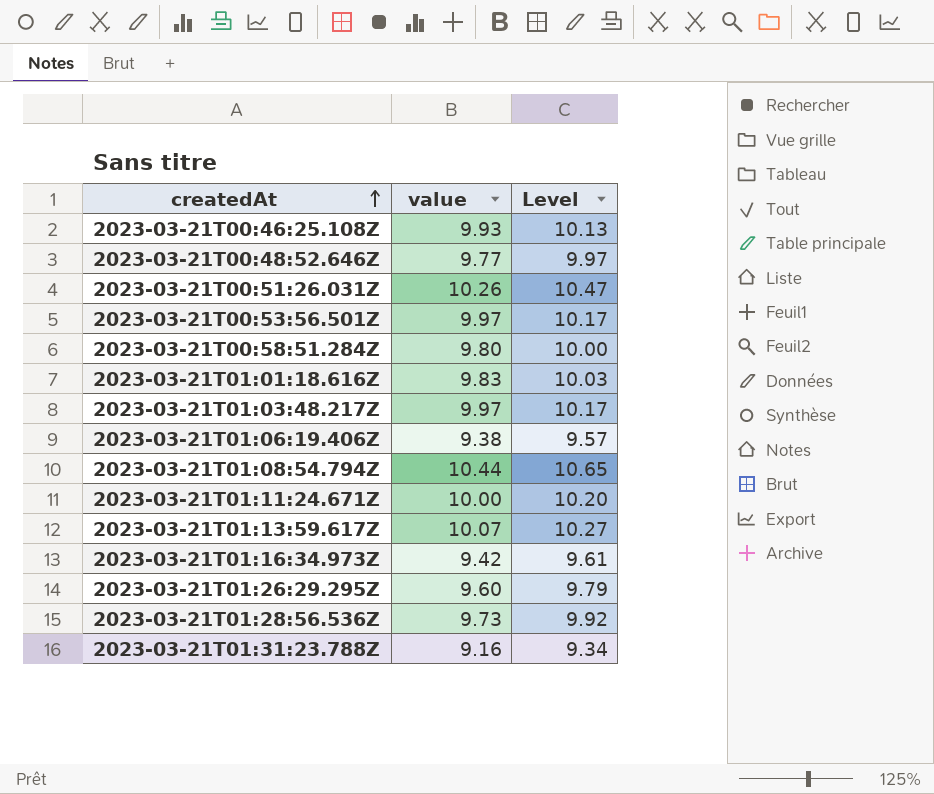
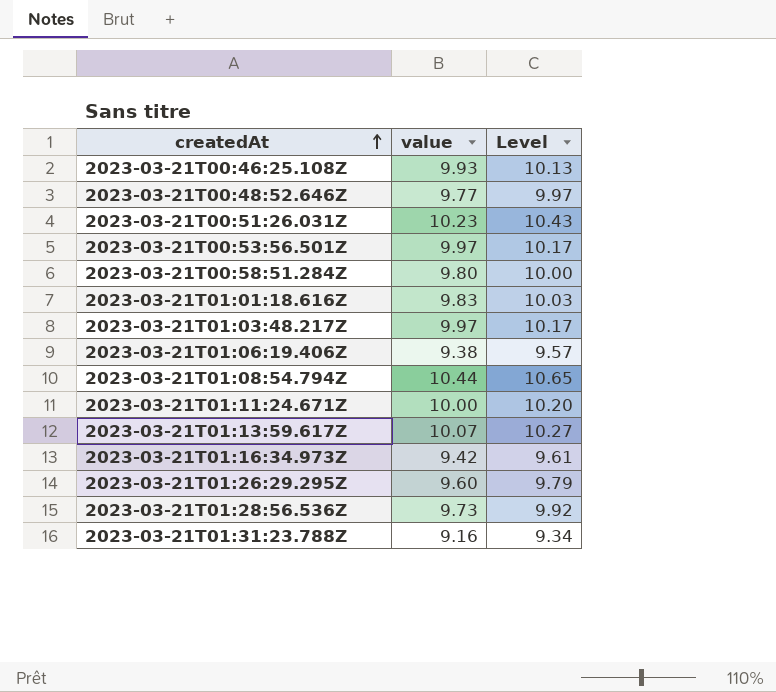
2023-03-21T00:51:26.031Z | value: 10.26 -> 10.23
2023-03-21T00:51:26.031Z | Level: 10.47 -> 10.43

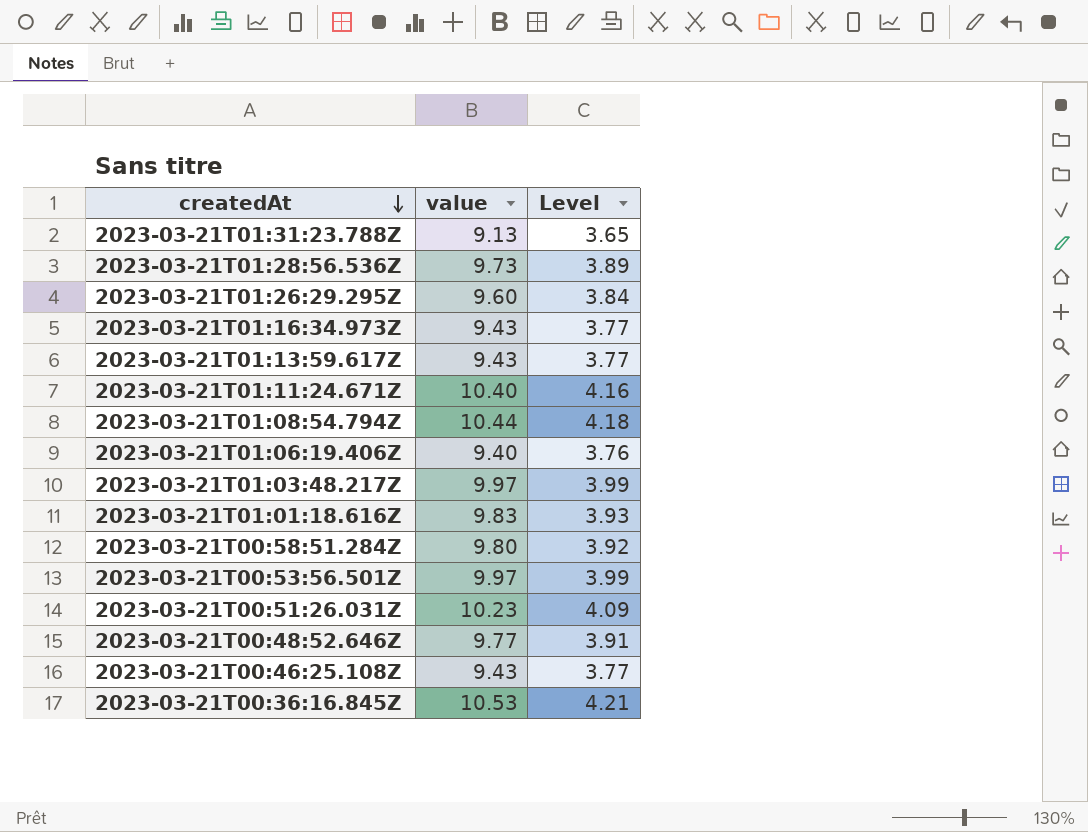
row order: createdAt ascending -> createdAt descending
column Level | formula: [value] * 1.02 -> [value] * 0.4
2023-03-21T01:31:23.788Z | value: 9.16 -> 9.13
2023-03-21T01:16:34.973Z | value: 9.42 -> 9.43
2023-03-21T01:13:59.617Z | value: 10.07 -> 9.43
2023-03-21T01:11:24.671Z | value: 10.00 -> 10.40
2023-03-21T01:06:19.406Z | value: 9.38 -> 9.40
2023-03-21T00:46:25.108Z | value: 9.93 -> 9.43
row 2023-03-21T00:36:16.845Z: none -> 10.53 | 4.21

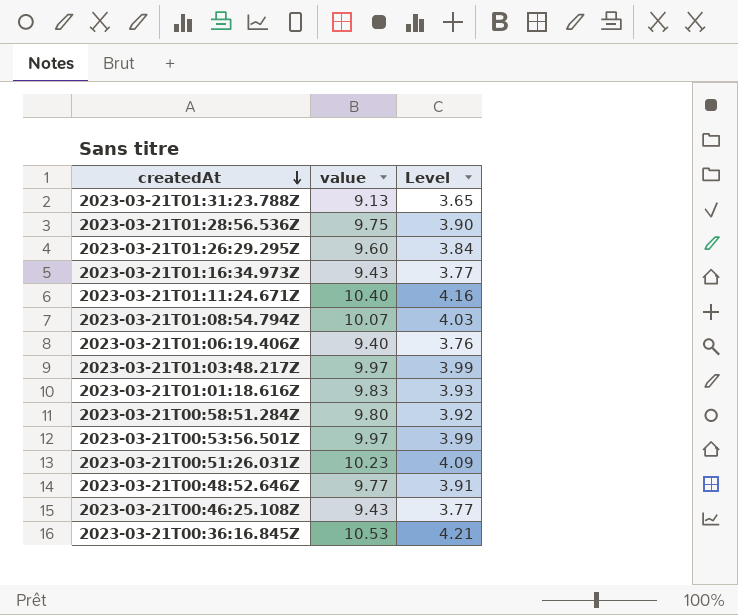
row 2023-03-21T01:13:59.617Z: 9.43 | 3.77 -> none
2023-03-21T01:28:56.536Z | value: 9.73 -> 9.75
2023-03-21T01:28:56.536Z | Level: 3.89 -> 3.90
2023-03-21T01:08:54.794Z | value: 10.44 -> 10.07
2023-03-21T01:08:54.794Z | Level: 4.18 -> 4.03

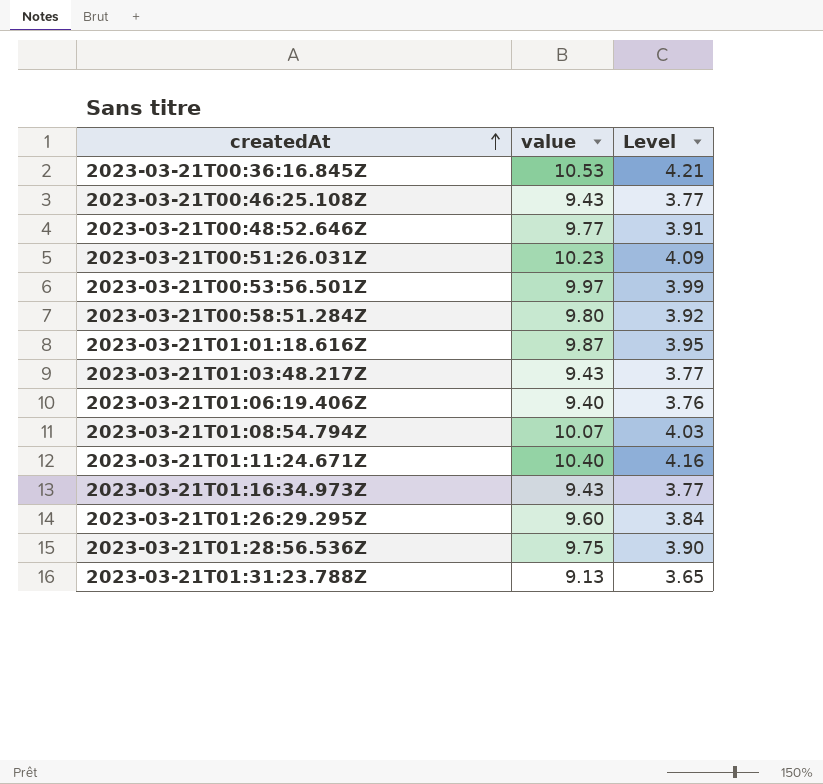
row order: createdAt descending -> createdAt ascending
2023-03-21T01:01:18.616Z | value: 9.83 -> 9.87
2023-03-21T01:01:18.616Z | Level: 3.93 -> 3.95
2023-03-21T01:03:48.217Z | value: 9.97 -> 9.43
2023-03-21T01:03:48.217Z | Level: 3.99 -> 3.77

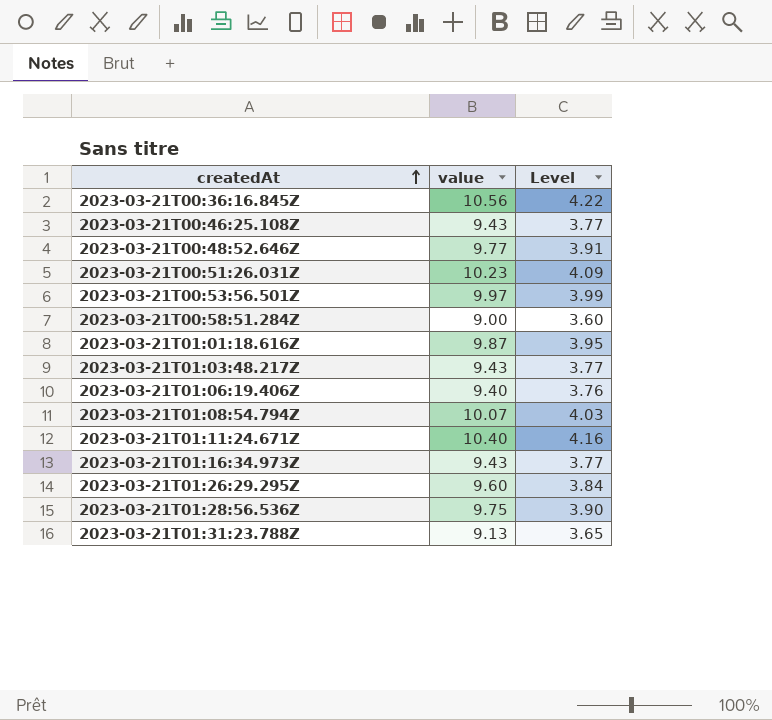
2023-03-21T00:36:16.845Z | value: 10.53 -> 10.56
2023-03-21T00:36:16.845Z | Level: 4.21 -> 4.22
2023-03-21T00:58:51.284Z | value: 9.80 -> 9.00
2023-03-21T00:58:51.284Z | Level: 3.92 -> 3.60

